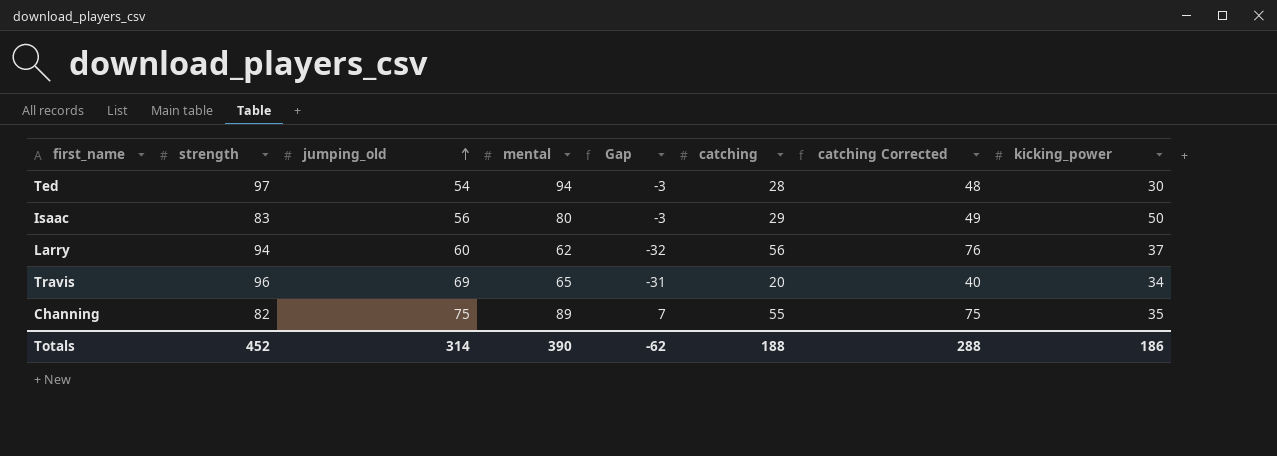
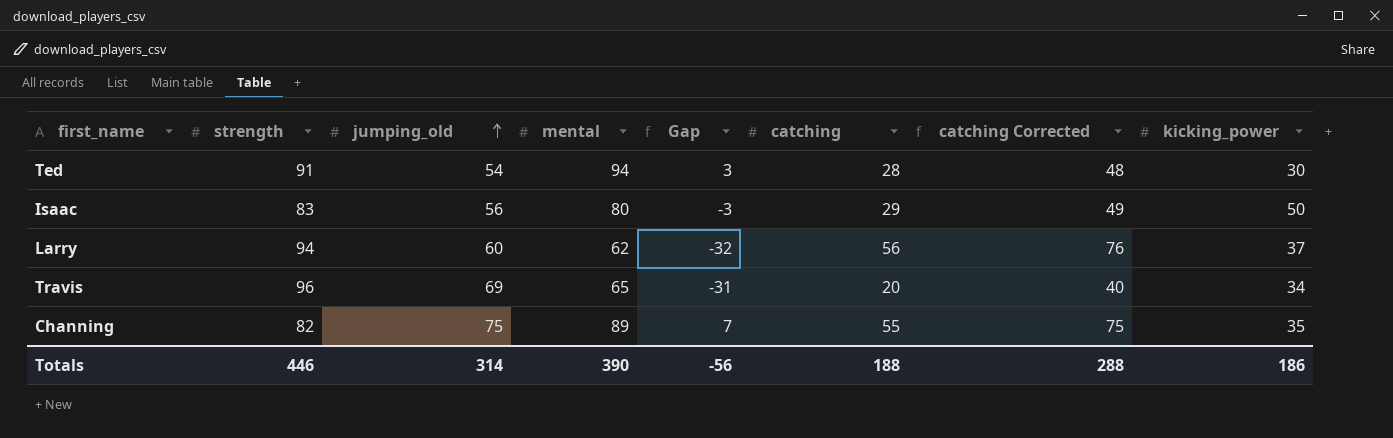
Ted | strength: 97 -> 91
Ted | Gap: -3 -> 3
Totals | strength: 452 -> 446
Totals | Gap: -62 -> -56

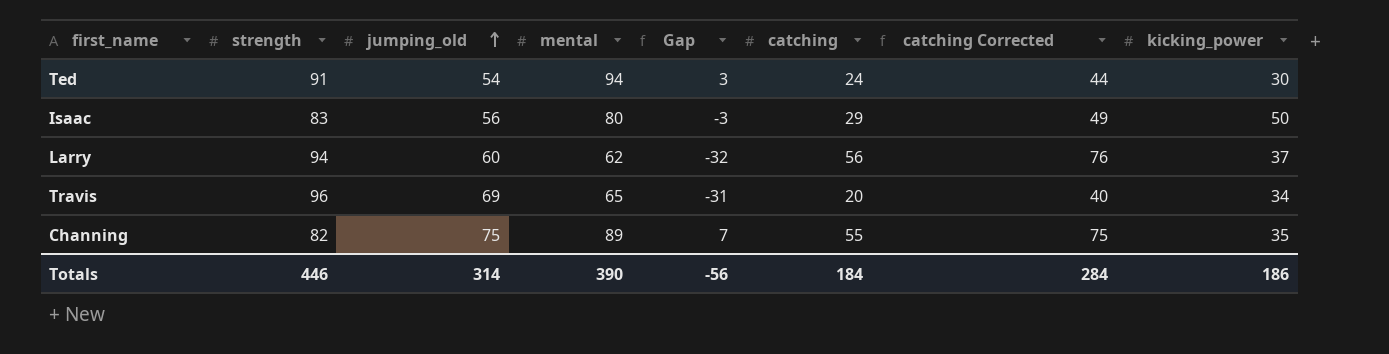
Ted | catching: 28 -> 24
Ted | catching Corrected: 48 -> 44
Totals | catching: 188 -> 184
Totals | catching Corrected: 288 -> 284

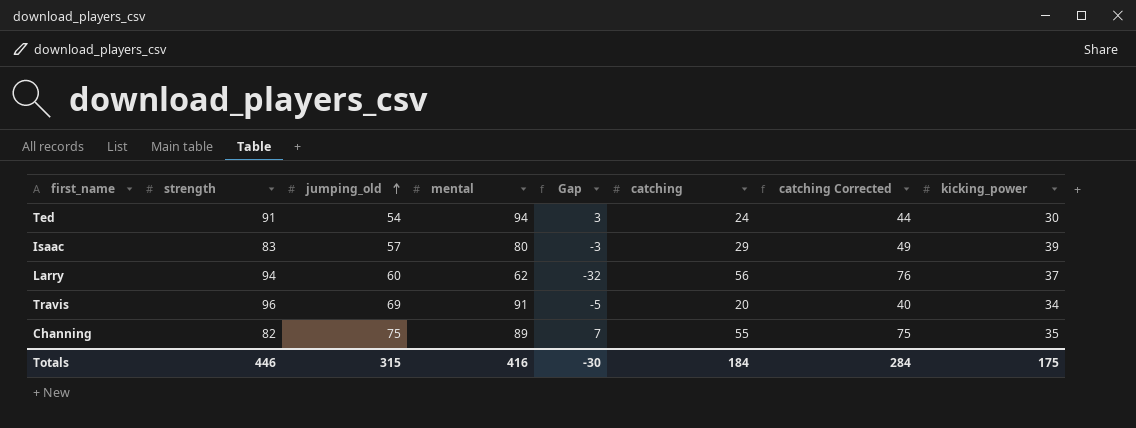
Isaac | jumping_old: 56 -> 57
Isaac | kicking_power: 50 -> 39
Travis | mental: 65 -> 91
Travis | Gap: -31 -> -5
Totals | jumping_old: 314 -> 315
Totals | mental: 390 -> 416
Totals | Gap: -56 -> -30
Totals | kicking_power: 186 -> 175

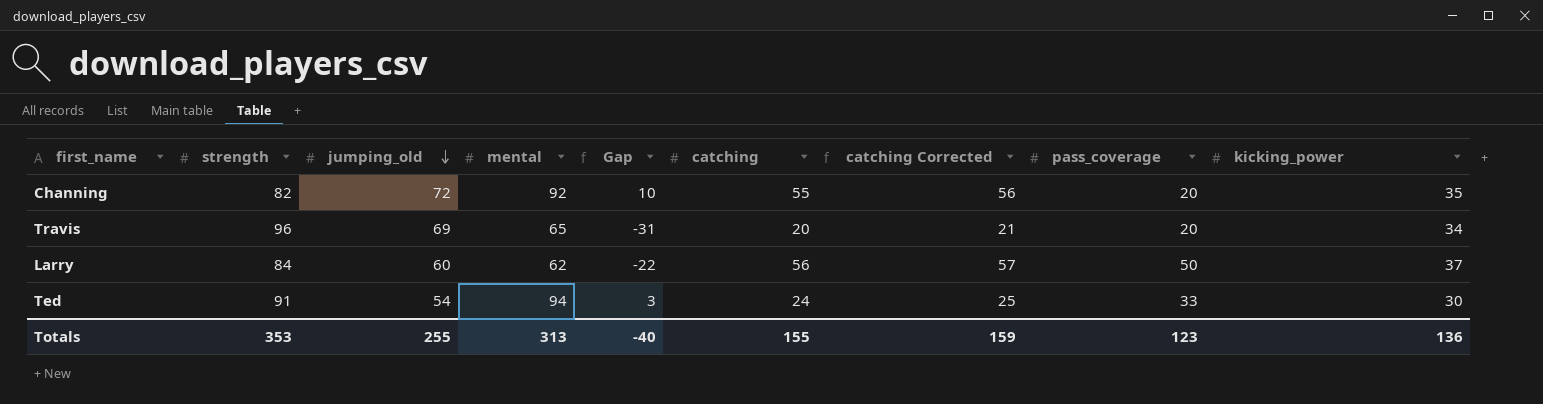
row order: jumping_old ascending -> jumping_old descending
column catching Corrected | formula: [catching] + 20 -> [catching] + 1
column pass_coverage | position: none -> 8
row Isaac: 83 | 57 | 80 | -3 | 29 | 49 | 39 -> none
Channing | jumping_old: 75 -> 72
Channing | mental: 89 -> 92
Channing | Gap: 7 -> 10
Travis | mental: 91 -> 65
Travis | Gap: -5 -> -31
Larry | strength: 94 -> 84
Larry | Gap: -32 -> -22
Totals | strength: 446 -> 353
Totals | jumping_old: 315 -> 255
Totals | mental: 416 -> 313
Totals | Gap: -30 -> -40
Totals | catching: 184 -> 155
Totals | catching Corrected: 284 -> 159
Totals | kicking_power: 175 -> 136

